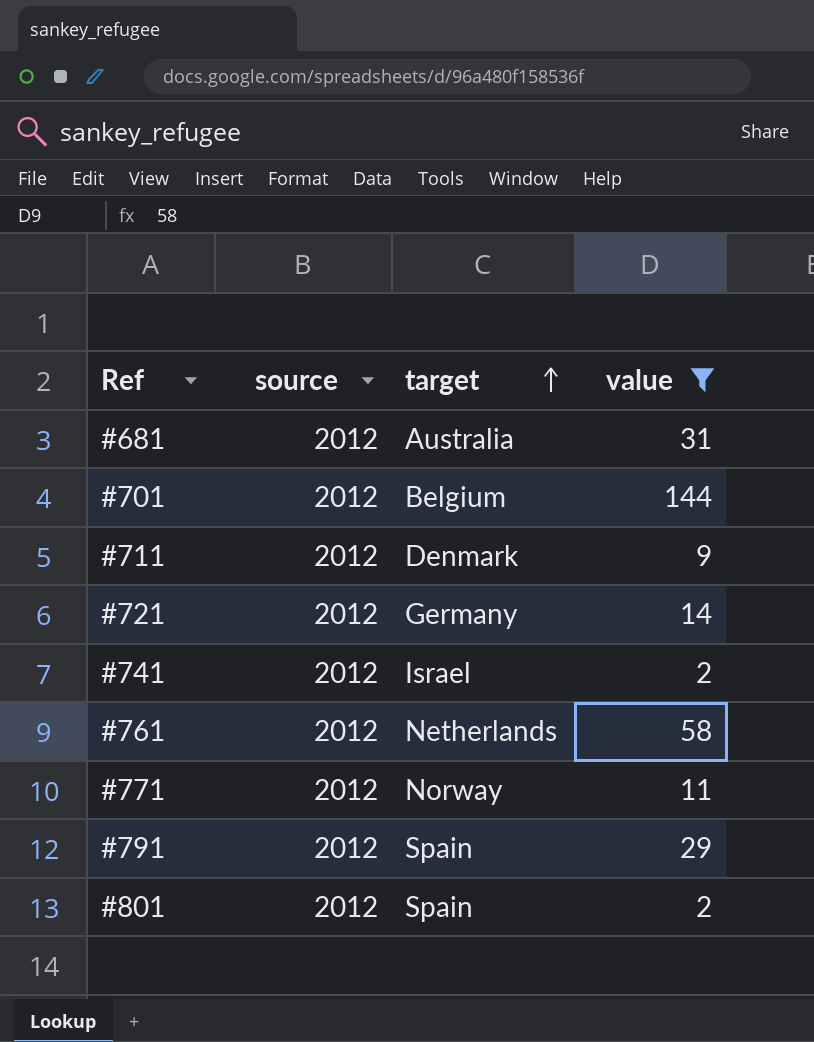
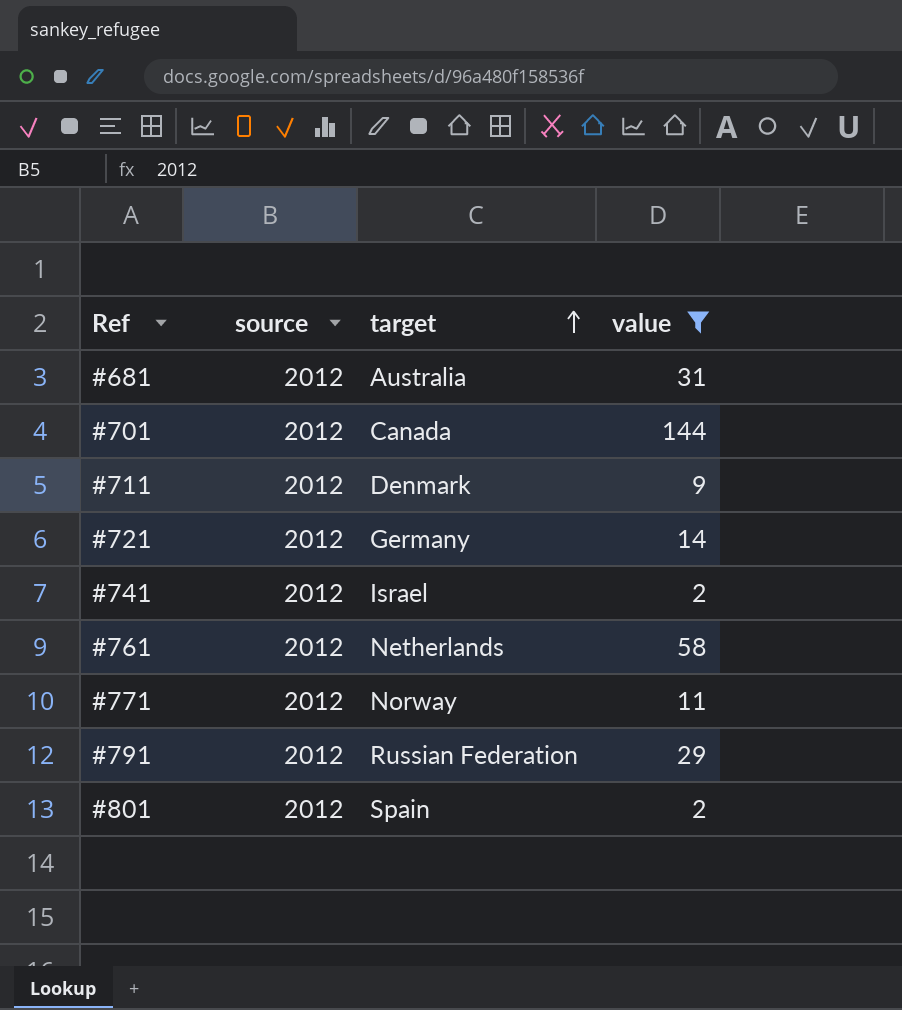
#701 | target: Belgium -> Canada
#791 | target: Spain -> Russian Federation

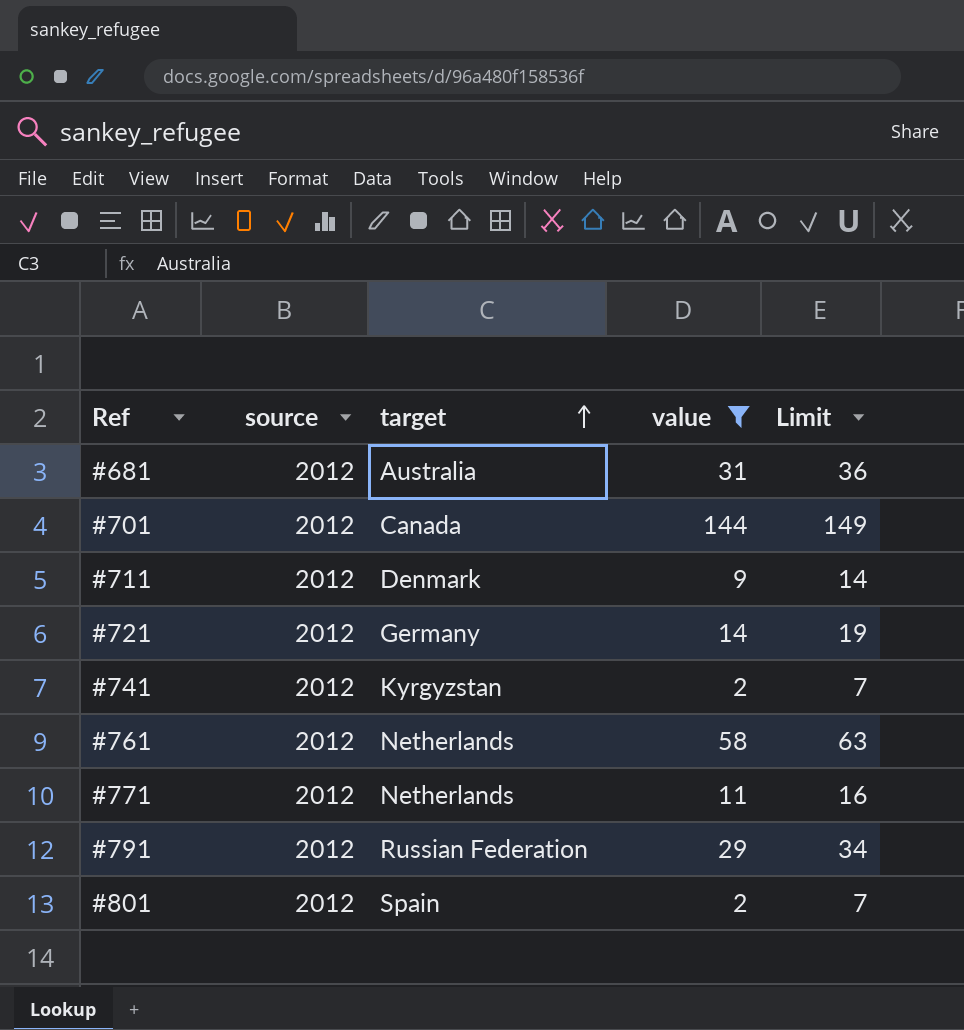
column Limit | formula: none -> [value] + 5
#741 | target: Israel -> Kyrgyzstan
#771 | target: Norway -> Netherlands

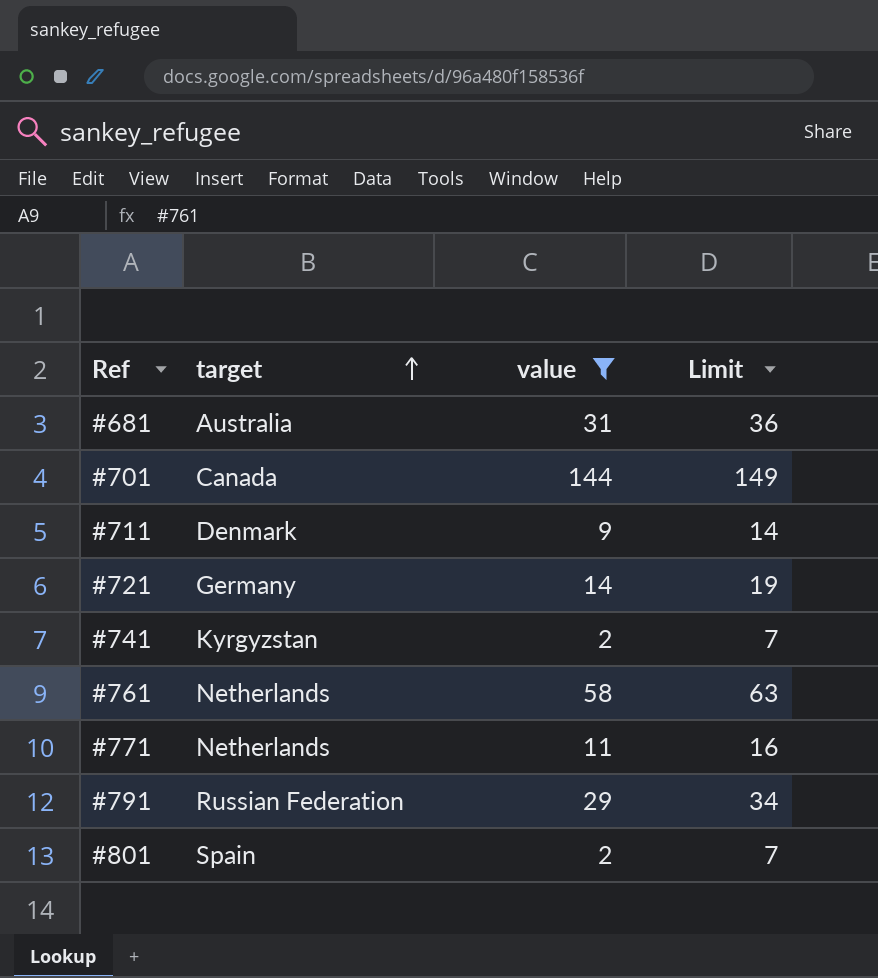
column source | position: 2 -> none

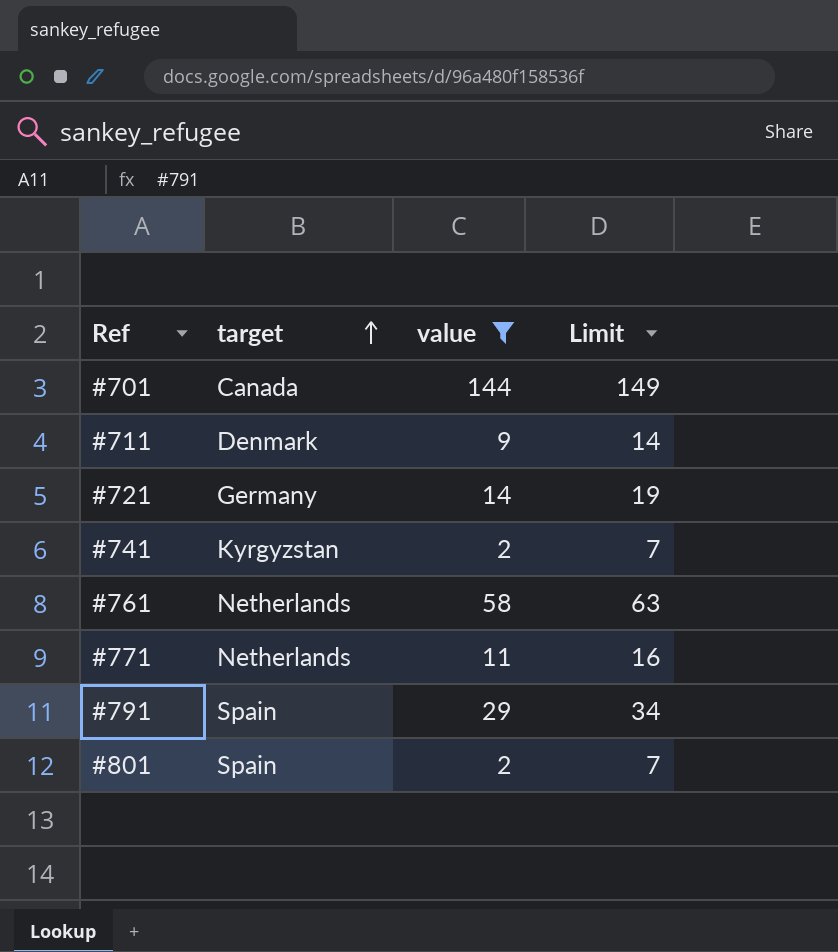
row #681: Australia | 31 | 36 -> none
#791 | target: Russian Federation -> Spain

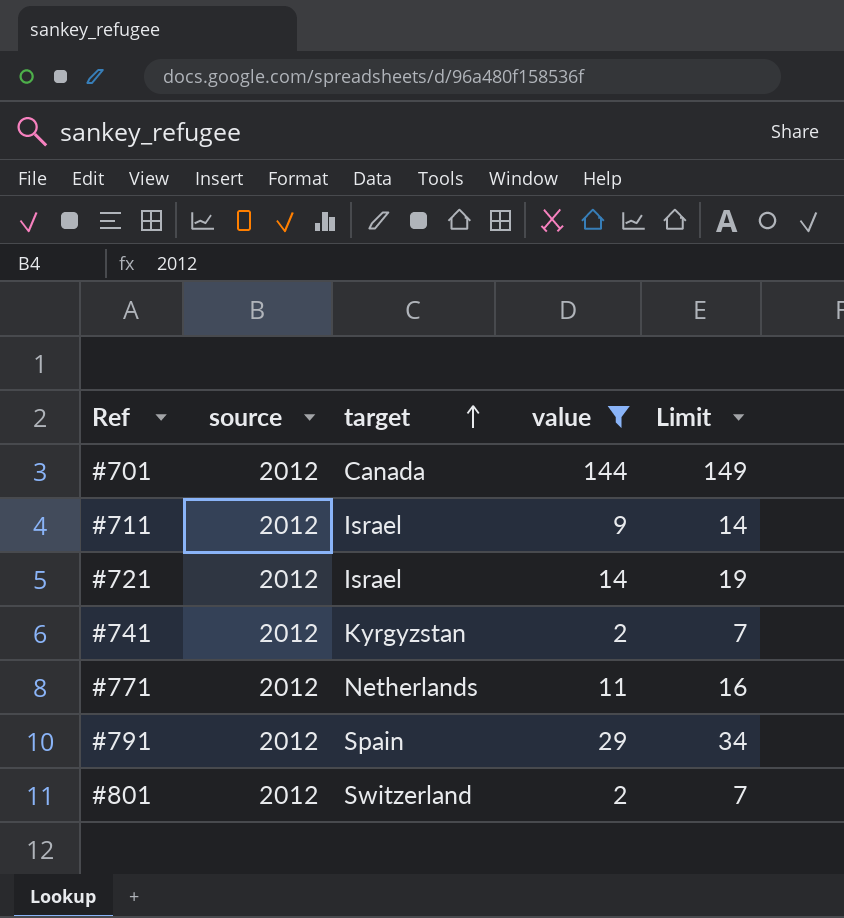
column source | position: none -> 2
row #761: Netherlands | 58 | 63 -> none
#711 | target: Denmark -> Israel
#721 | target: Germany -> Israel
#801 | target: Spain -> Switzerland

